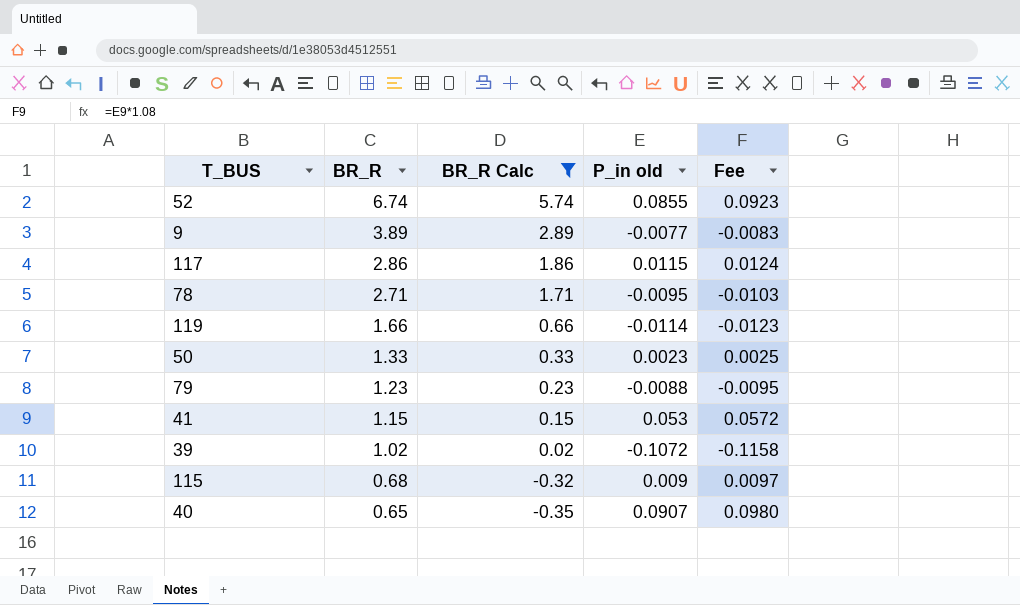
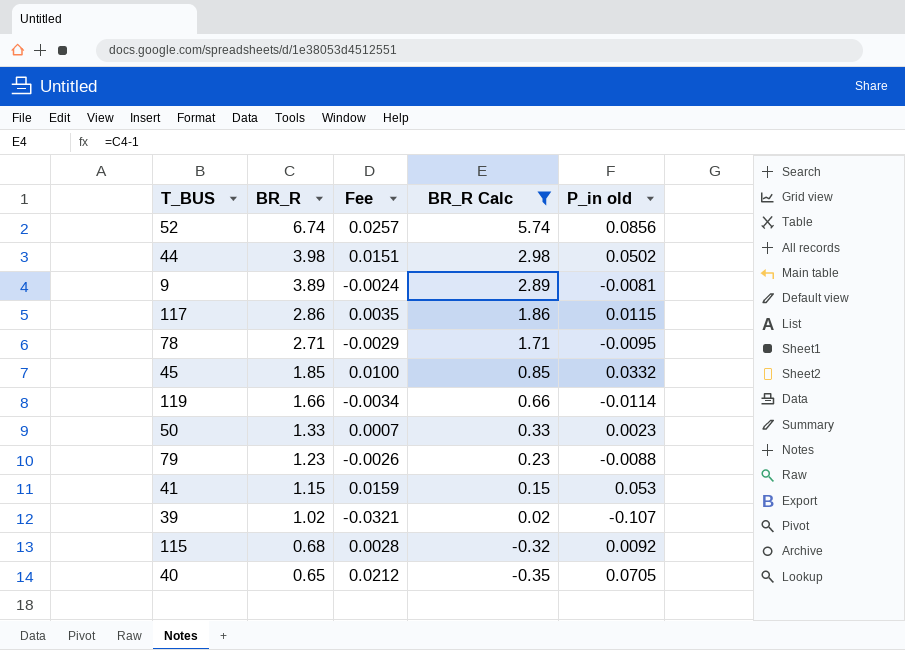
column Fee | formula: [P_in old] * 1.08 -> [P_in old] * 0.3
column Fee | position: 5 -> 3
52 | P_in old: 0.0855 -> 0.0856
row 44: none -> 3.98 | 0.0151 | 2.98 | 0.0502
9 | P_in old: -0.0077 -> -0.0081
row 45: none -> 1.85 | 0.0100 | 0.85 | 0.0332
39 | P_in old: -0.1072 -> -0.107
115 | P_in old: 0.009 -> 0.0092
40 | P_in old: 0.0907 -> 0.0705

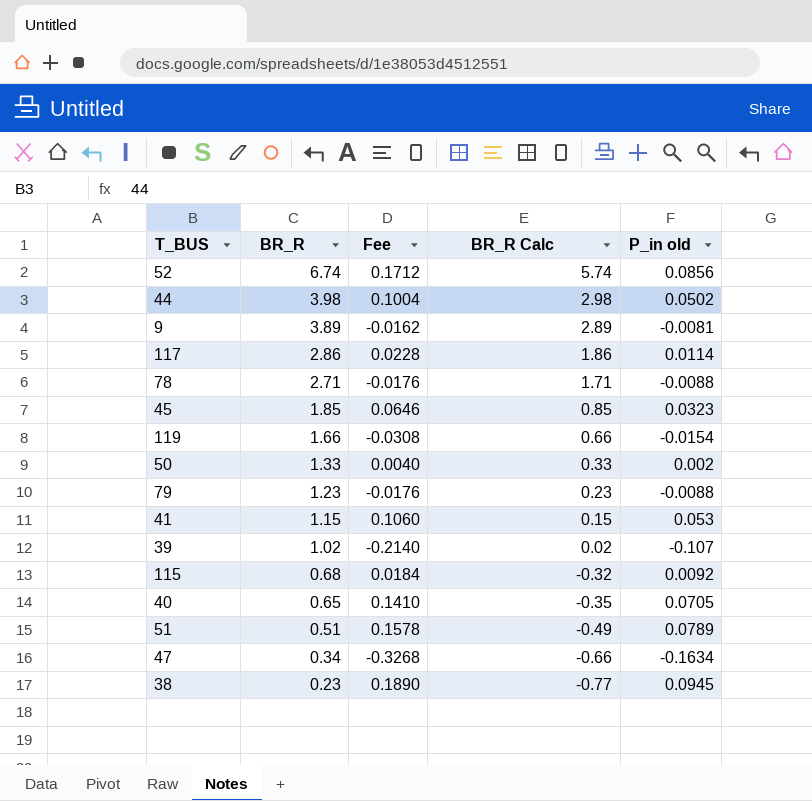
filter: BR_R Calc >= -0.35 -> none
column Fee | formula: [P_in old] * 0.3 -> [P_in old] * 2
117 | P_in old: 0.0115 -> 0.0114
78 | P_in old: -0.0095 -> -0.0088
45 | P_in old: 0.0332 -> 0.0323
119 | P_in old: -0.0114 -> -0.0154
50 | P_in old: 0.0023 -> 0.002

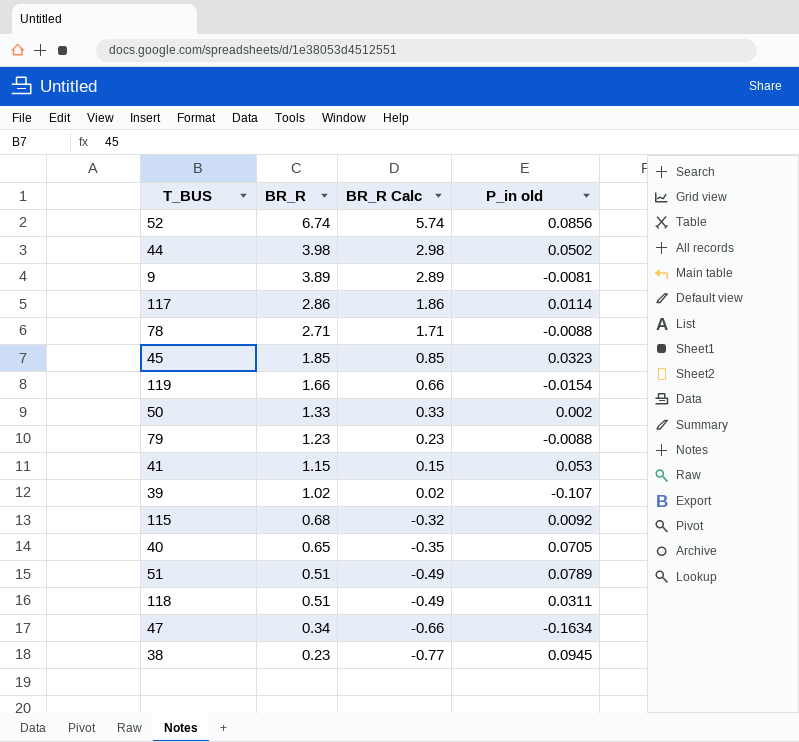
column Fee | formula: [P_in old] * 2 -> none
row 118: none -> 0.51 | -0.49 | 0.0311

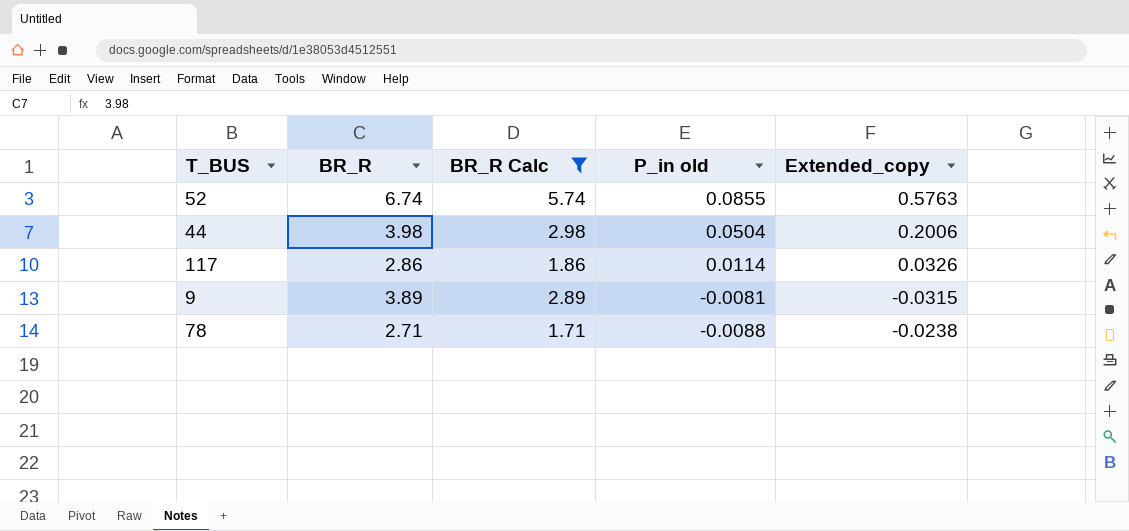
filter: none -> BR_R Calc >= 1.71
row order: BR_R descending -> P_in old descending
column Extended_copy | formula: none -> [BR_R] * [P_in old]
52 | P_in old: 0.0856 -> 0.0855
44 | P_in old: 0.0502 -> 0.0504

